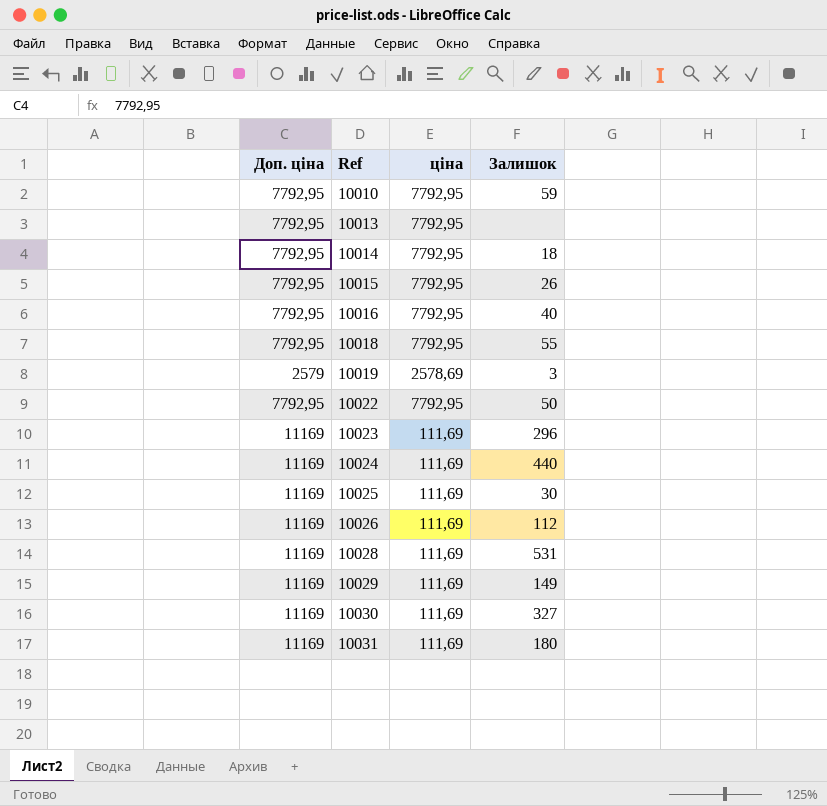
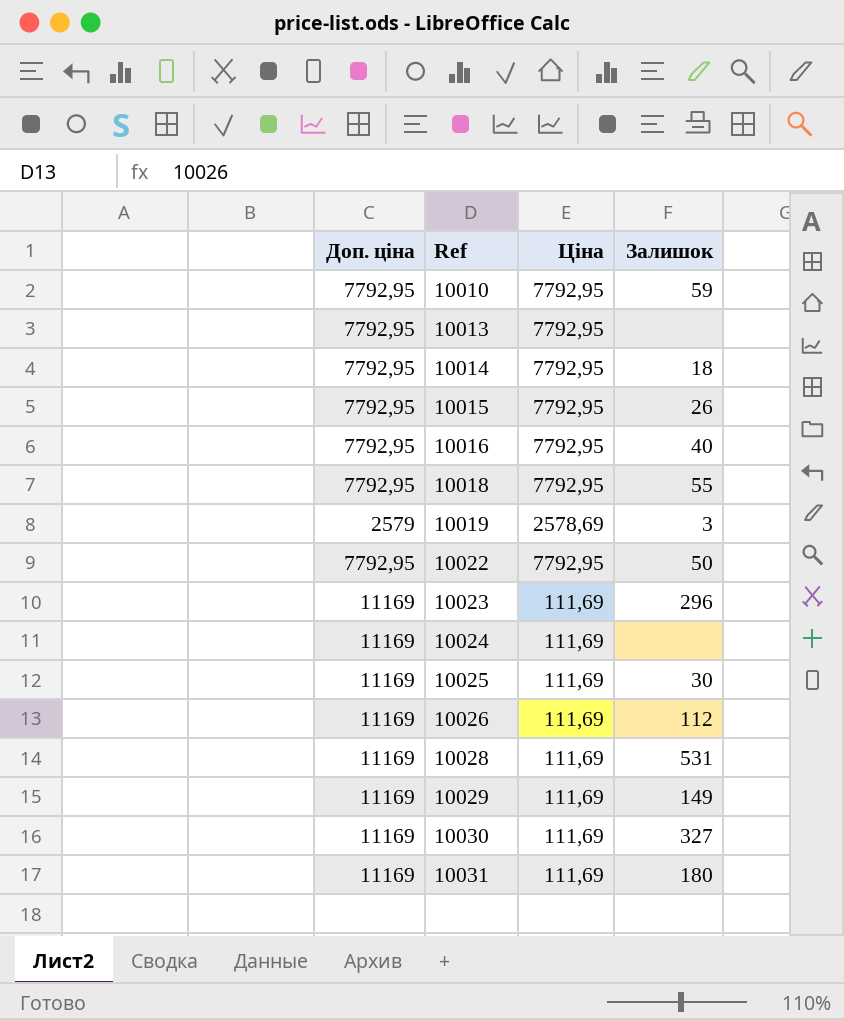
column name: ціна -> Ціна
10024 | Залишок: 440 -> none

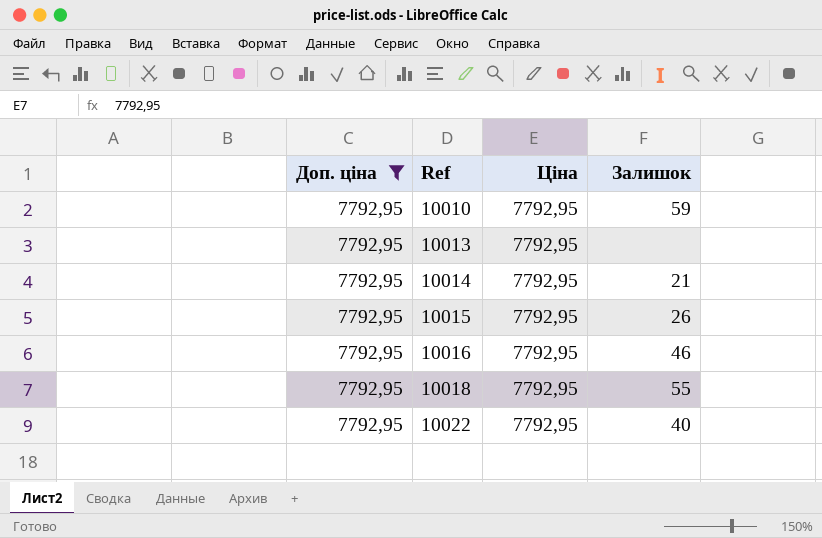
filter: none -> Доп. ціна = 7792,95
10014 | Залишок: 18 -> 21
10016 | Залишок: 40 -> 46
10022 | Залишок: 50 -> 40

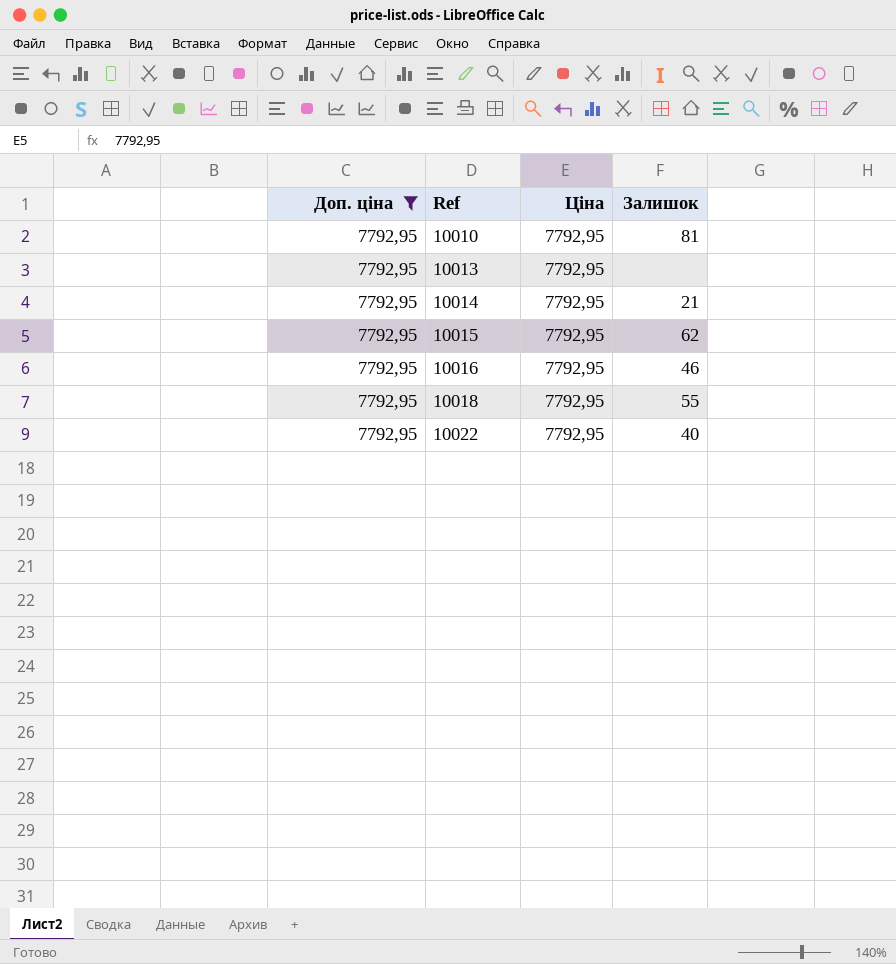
10010 | Залишок: 59 -> 81
10015 | Залишок: 26 -> 62

